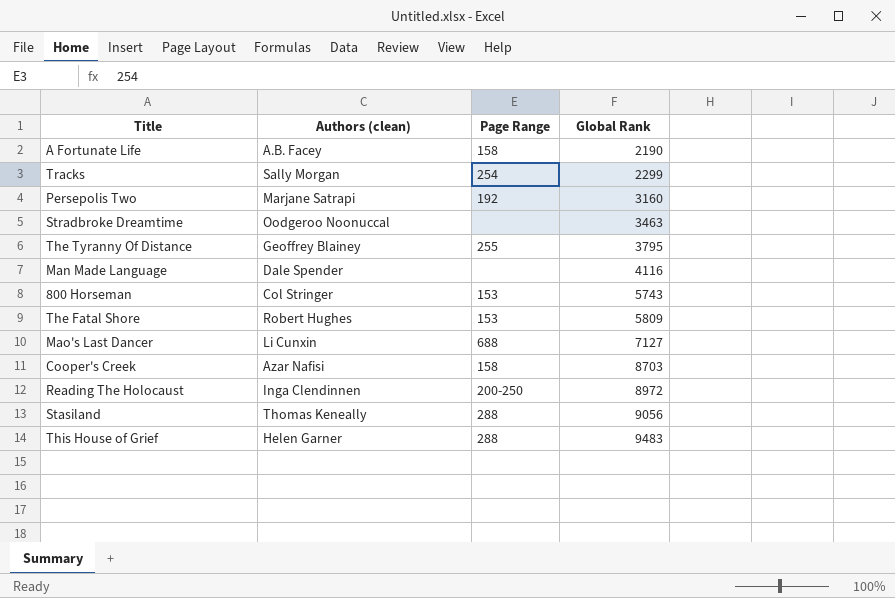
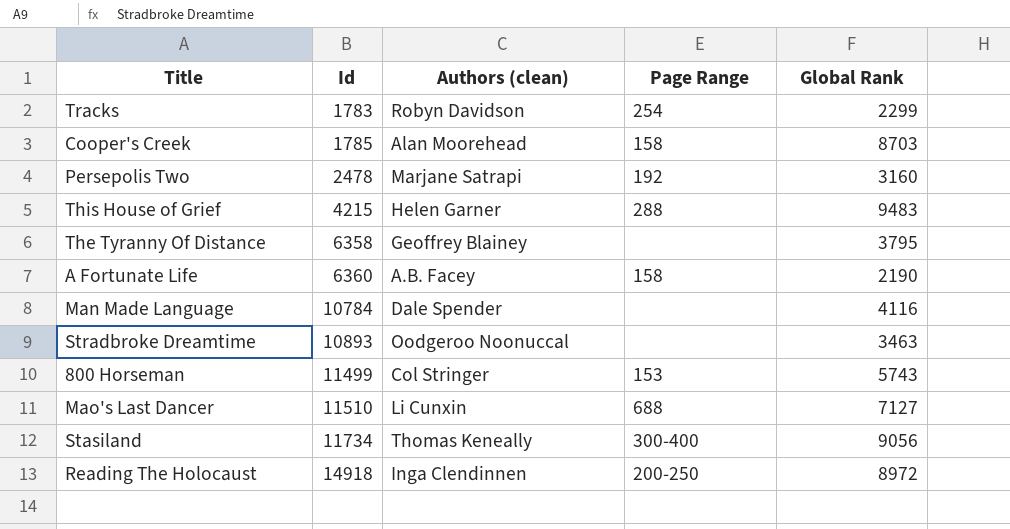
row order: Global Rank ascending -> Id ascending
column Id | position: none -> 2
row The Fatal Shore: Robert Hughes | 153 | 5809 -> none
Tracks | Authors (clean): Sally Morgan -> Robyn Davidson
Cooper's Creek | Authors (clean): Azar Nafisi -> Alan Moorehead
The Tyranny Of Distance | Page Range: 255 -> none
Stasiland | Page Range: 288 -> 300-400

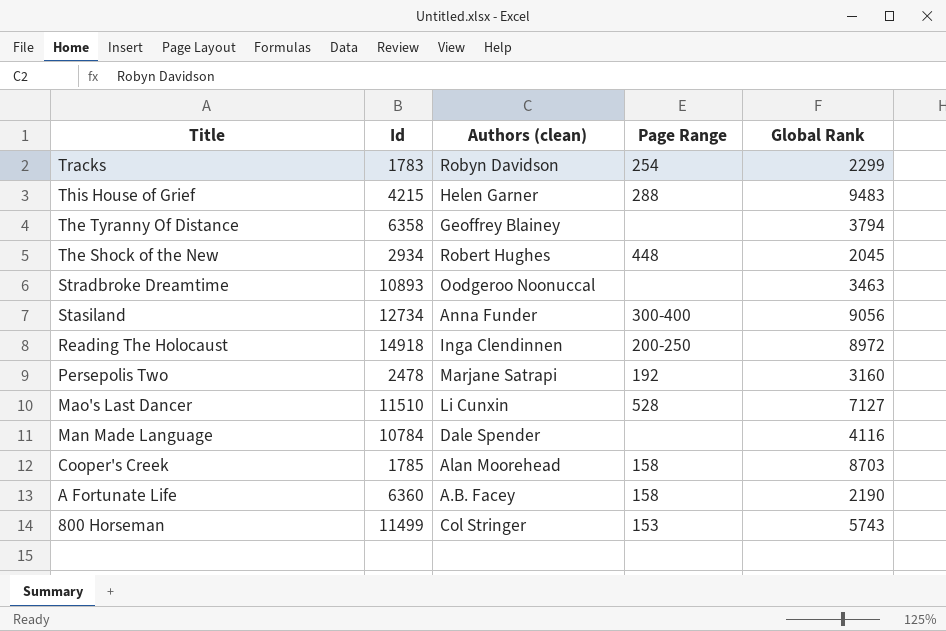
row order: Id ascending -> Title descending
The Tyranny Of Distance | Global Rank: 3795 -> 3794
row The Shock of the New: none -> 2934 | Robert Hughes | 448 | 2045
Stasiland | Id: 11734 -> 12734
Stasiland | Authors (clean): Thomas Keneally -> Anna Funder
Mao's Last Dancer | Page Range: 688 -> 528

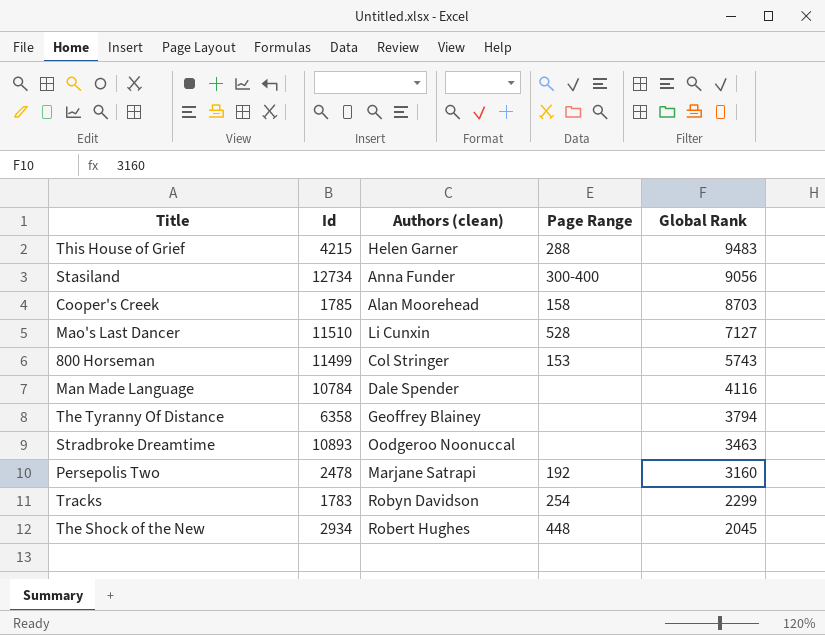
row order: Title descending -> Global Rank descending
row Reading The Holocaust: 14918 | Inga Clendinnen | 200-250 | 8972 -> none
row A Fortunate Life: 6360 | A.B. Facey | 158 | 2190 -> none

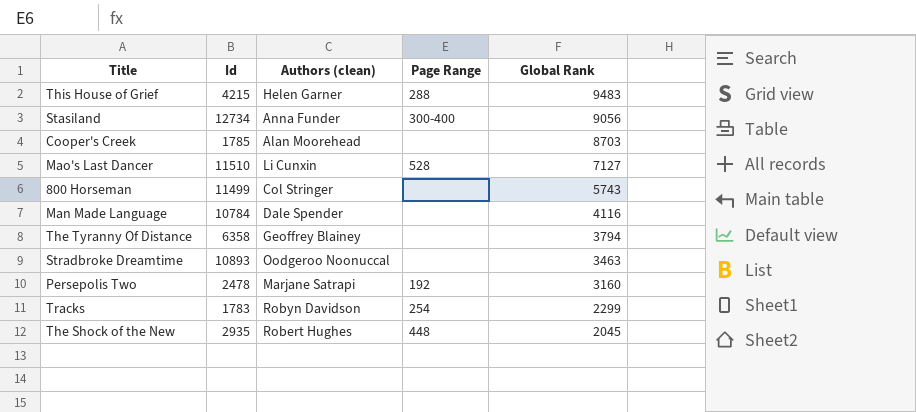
Cooper's Creek | Page Range: 158 -> none
800 Horseman | Page Range: 153 -> none
The Shock of the New | Id: 2934 -> 2935

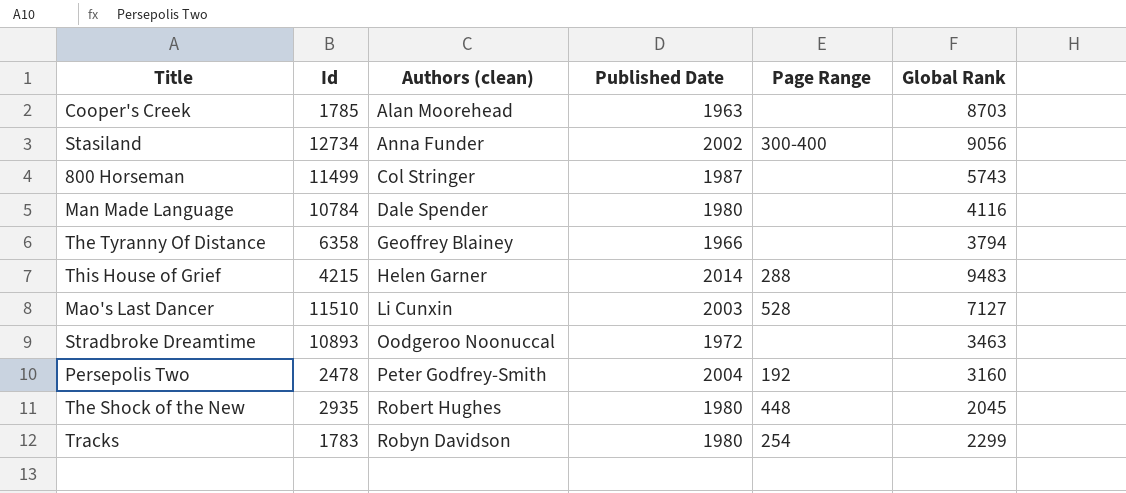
row order: Global Rank descending -> Authors (clean) ascending
column Published Date | position: none -> 4
Persepolis Two | Authors (clean): Marjane Satrapi -> Peter Godfrey-Smith

